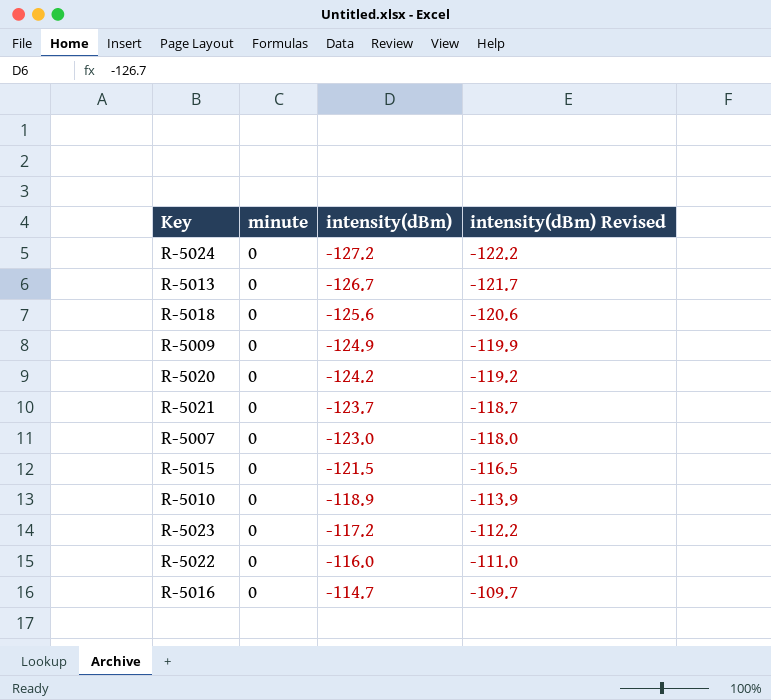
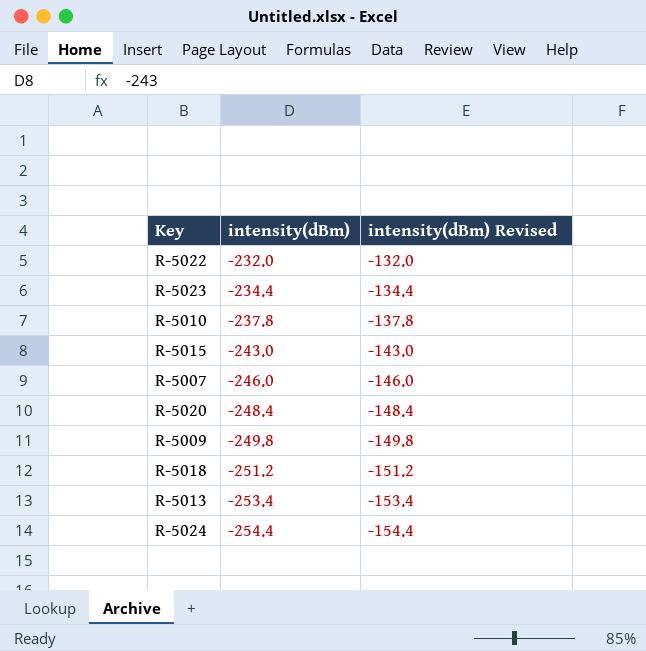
row order: intensity(dBm) ascending -> intensity(dBm) descending
column minute | position: 2 -> none
column intensity(dBm) Revised | formula: [intensity(dBm)] + 5 -> [intensity(dBm)] + 100
row R-5021: 0 | -123.7 | -118.7 -> none
row R-5016: 0 | -114.7 | -109.7 -> none
R-5022 | intensity(dBm): -116.0 -> -232.0
R-5023 | intensity(dBm): -117.2 -> -234.4
R-5010 | intensity(dBm): -118.9 -> -237.8
R-5015 | intensity(dBm): -121.5 -> -243.0
R-5007 | intensity(dBm): -123.0 -> -246.0
R-5020 | intensity(dBm): -124.2 -> -248.4
R-5009 | intensity(dBm): -124.9 -> -249.8
R-5018 | intensity(dBm): -125.6 -> -251.2
R-5013 | intensity(dBm): -126.7 -> -253.4
R-5024 | intensity(dBm): -127.2 -> -254.4

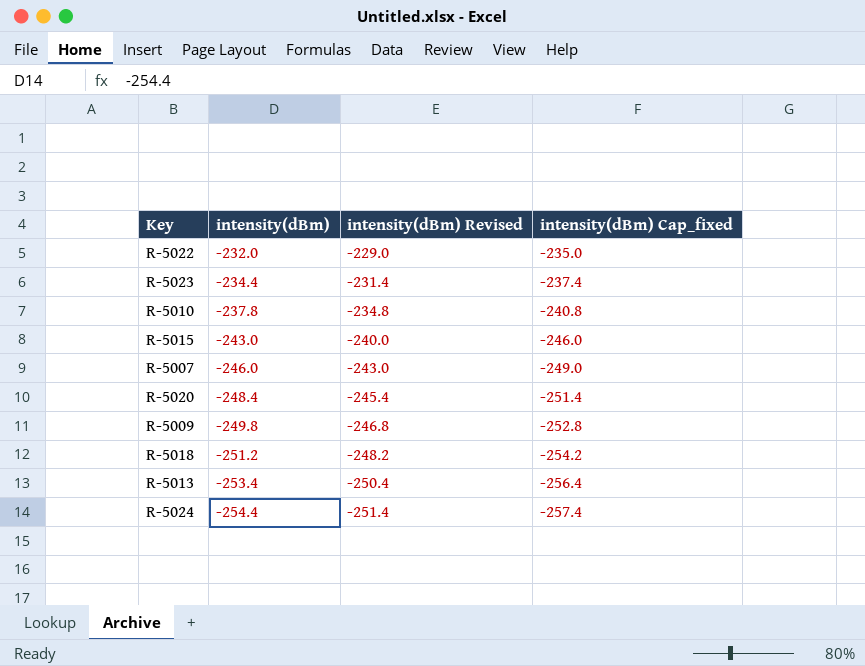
column intensity(dBm) Revised | formula: [intensity(dBm)] + 100 -> [intensity(dBm)] + 3
column intensity(dBm) Cap_fixed | formula: none -> [intensity(dBm)] - 3

